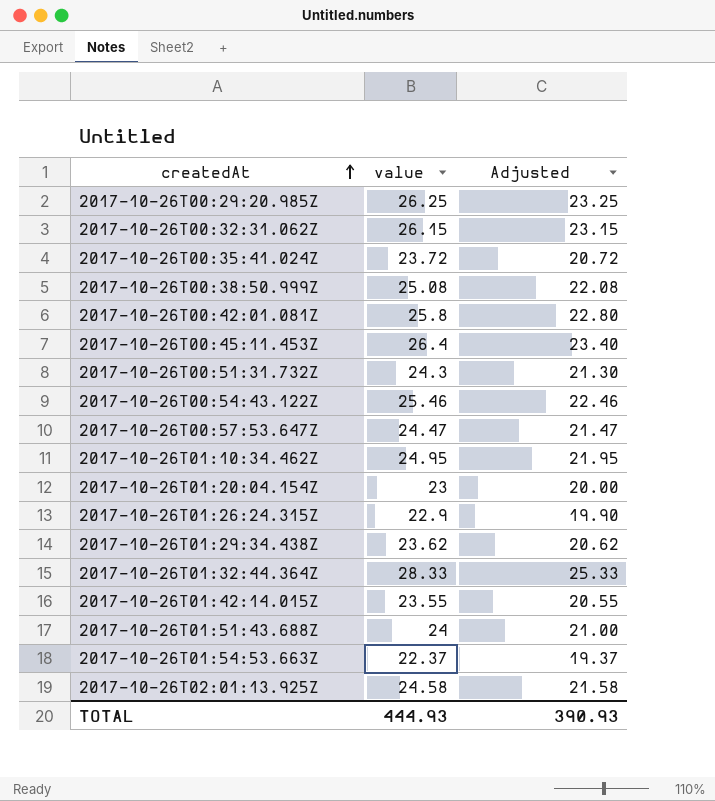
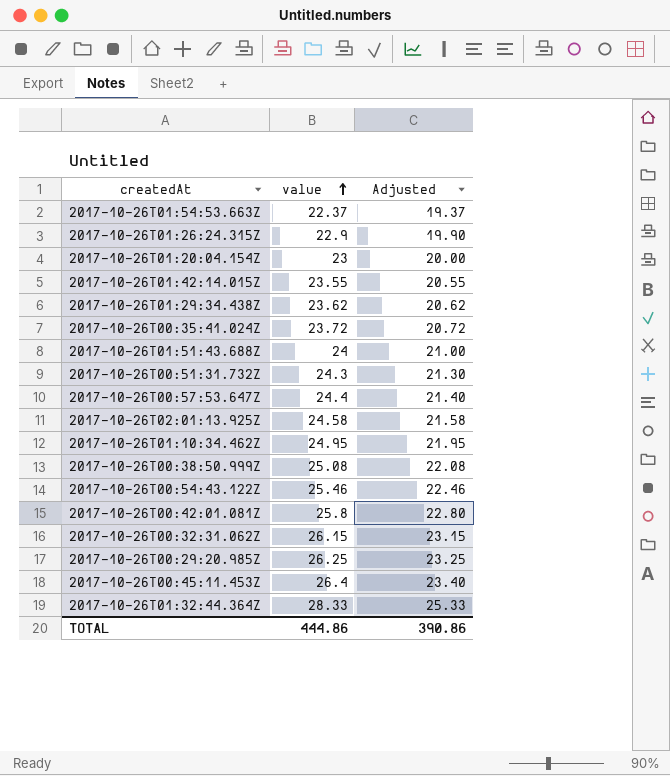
row order: createdAt ascending -> value ascending
2017-10-26T00:57:53.647Z | value: 24.47 -> 24.4
2017-10-26T00:57:53.647Z | Adjusted: 21.47 -> 21.40
TOTAL | value: 444.93 -> 444.86
TOTAL | Adjusted: 390.93 -> 390.86

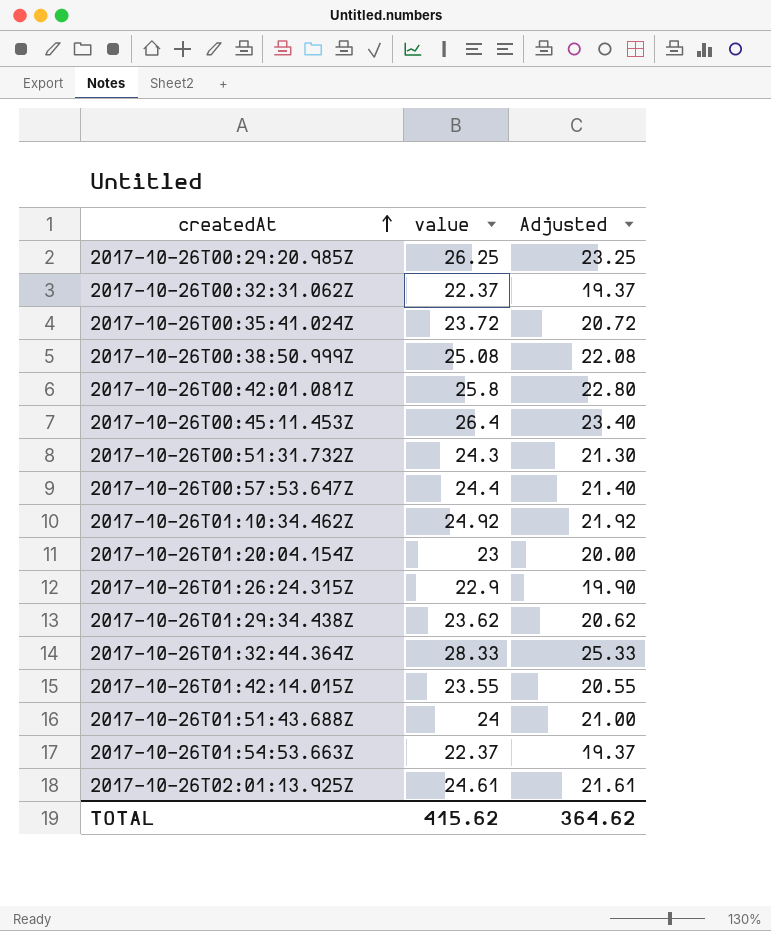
row order: value ascending -> createdAt ascending
row 2017-10-26T00:54:43.122Z: 25.46 | 22.46 -> none
2017-10-26T00:32:31.062Z | value: 26.15 -> 22.37
2017-10-26T00:32:31.062Z | Adjusted: 23.15 -> 19.37
2017-10-26T01:10:34.462Z | value: 24.95 -> 24.92
2017-10-26T01:10:34.462Z | Adjusted: 21.95 -> 21.92
2017-10-26T02:01:13.925Z | value: 24.58 -> 24.61
2017-10-26T02:01:13.925Z | Adjusted: 21.58 -> 21.61
TOTAL | value: 444.86 -> 415.62
TOTAL | Adjusted: 390.86 -> 364.62

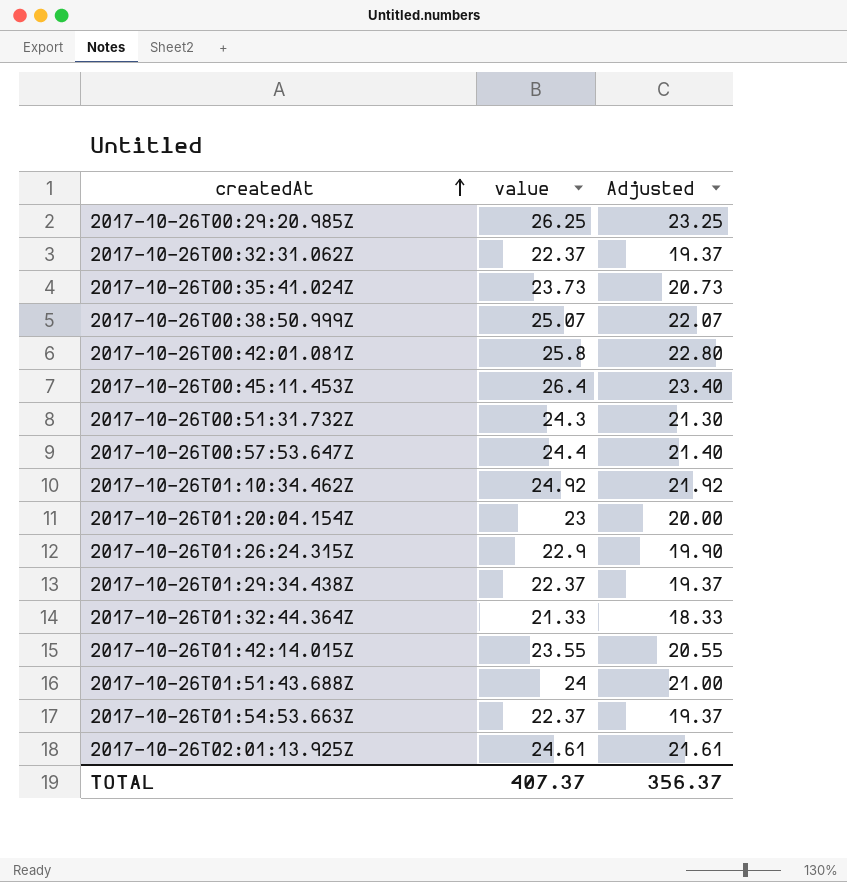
2017-10-26T00:35:41.024Z | value: 23.72 -> 23.73
2017-10-26T00:35:41.024Z | Adjusted: 20.72 -> 20.73
2017-10-26T00:38:50.999Z | value: 25.08 -> 25.07
2017-10-26T00:38:50.999Z | Adjusted: 22.08 -> 22.07
2017-10-26T01:29:34.438Z | value: 23.62 -> 22.37
2017-10-26T01:29:34.438Z | Adjusted: 20.62 -> 19.37
2017-10-26T01:32:44.364Z | value: 28.33 -> 21.33
2017-10-26T01:32:44.364Z | Adjusted: 25.33 -> 18.33
TOTAL | value: 415.62 -> 407.37
TOTAL | Adjusted: 364.62 -> 356.37

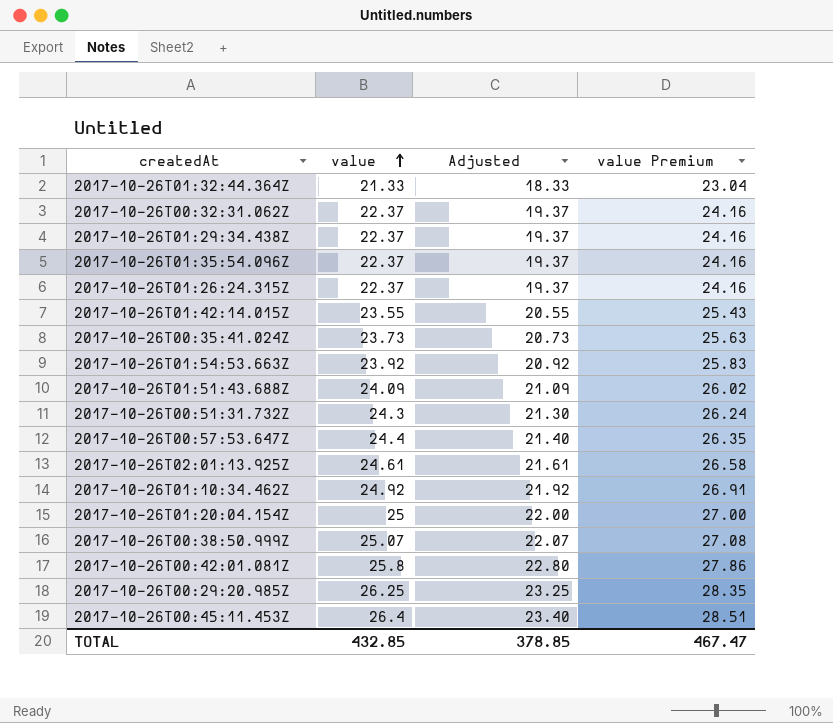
row order: createdAt ascending -> value ascending
column value Premium | formula: none -> [value] * 1.08
row 2017-10-26T01:35:54.096Z: none -> 22.37 | 19.37 | 24.16
2017-10-26T01:26:24.315Z | value: 22.9 -> 22.37
2017-10-26T01:26:24.315Z | Adjusted: 19.90 -> 19.37
2017-10-26T01:54:53.663Z | value: 22.37 -> 23.92
2017-10-26T01:54:53.663Z | Adjusted: 19.37 -> 20.92
2017-10-26T01:51:43.688Z | value: 24 -> 24.09
2017-10-26T01:51:43.688Z | Adjusted: 21.00 -> 21.09
2017-10-26T01:20:04.154Z | value: 23 -> 25
2017-10-26T01:20:04.154Z | Adjusted: 20.00 -> 22.00
TOTAL | value: 407.37 -> 432.85
TOTAL | Adjusted: 356.37 -> 378.85

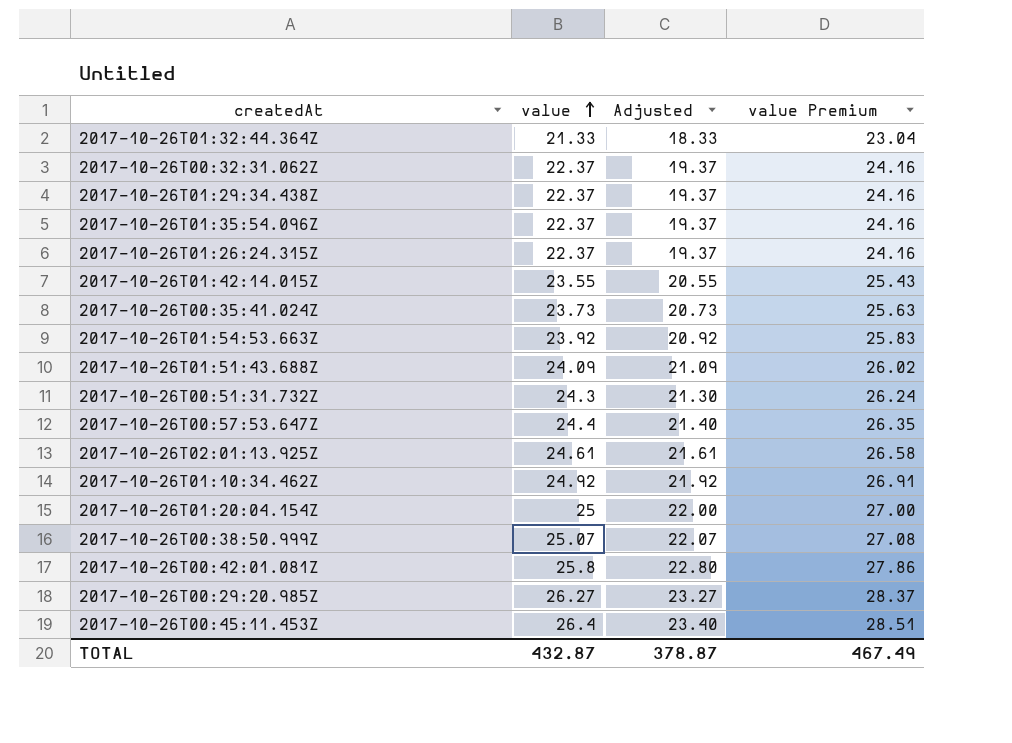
2017-10-26T00:29:20.985Z | value: 26.25 -> 26.27
2017-10-26T00:29:20.985Z | Adjusted: 23.25 -> 23.27
2017-10-26T00:29:20.985Z | value Premium: 28.35 -> 28.37
TOTAL | value: 432.85 -> 432.87
TOTAL | Adjusted: 378.85 -> 378.87
TOTAL | value Premium: 467.47 -> 467.49

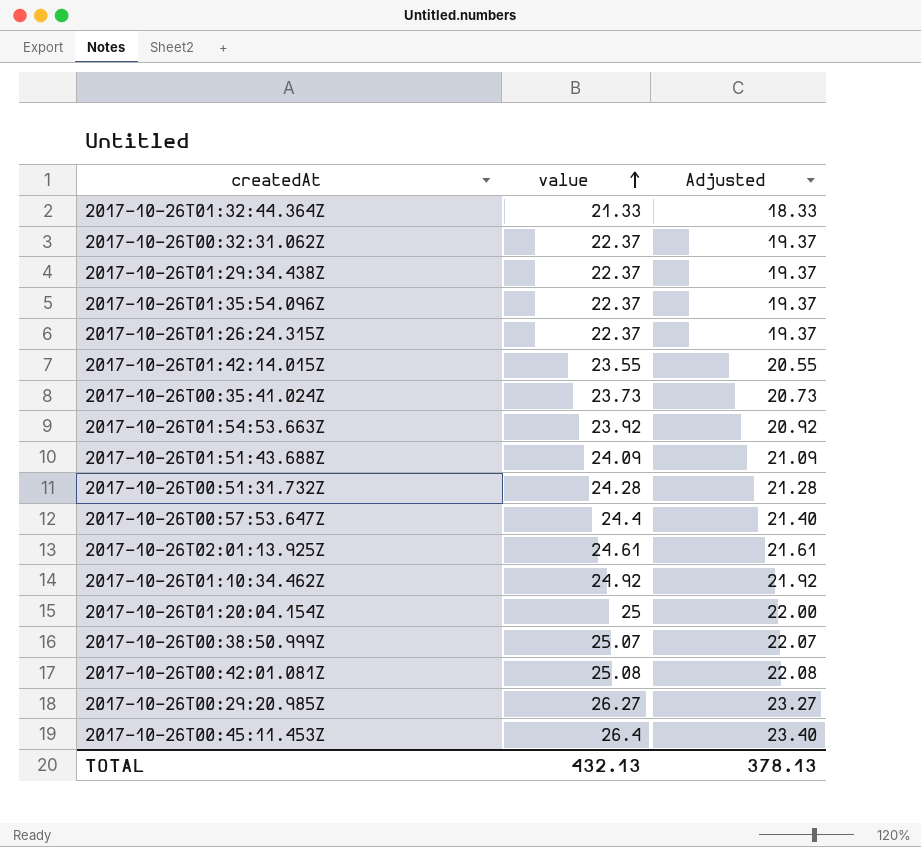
column value Premium | formula: [value] * 1.08 -> none
2017-10-26T00:51:31.732Z | value: 24.3 -> 24.28
2017-10-26T00:51:31.732Z | Adjusted: 21.30 -> 21.28
2017-10-26T00:42:01.081Z | value: 25.8 -> 25.08
2017-10-26T00:42:01.081Z | Adjusted: 22.80 -> 22.08
TOTAL | value: 432.87 -> 432.13
TOTAL | Adjusted: 378.87 -> 378.13

